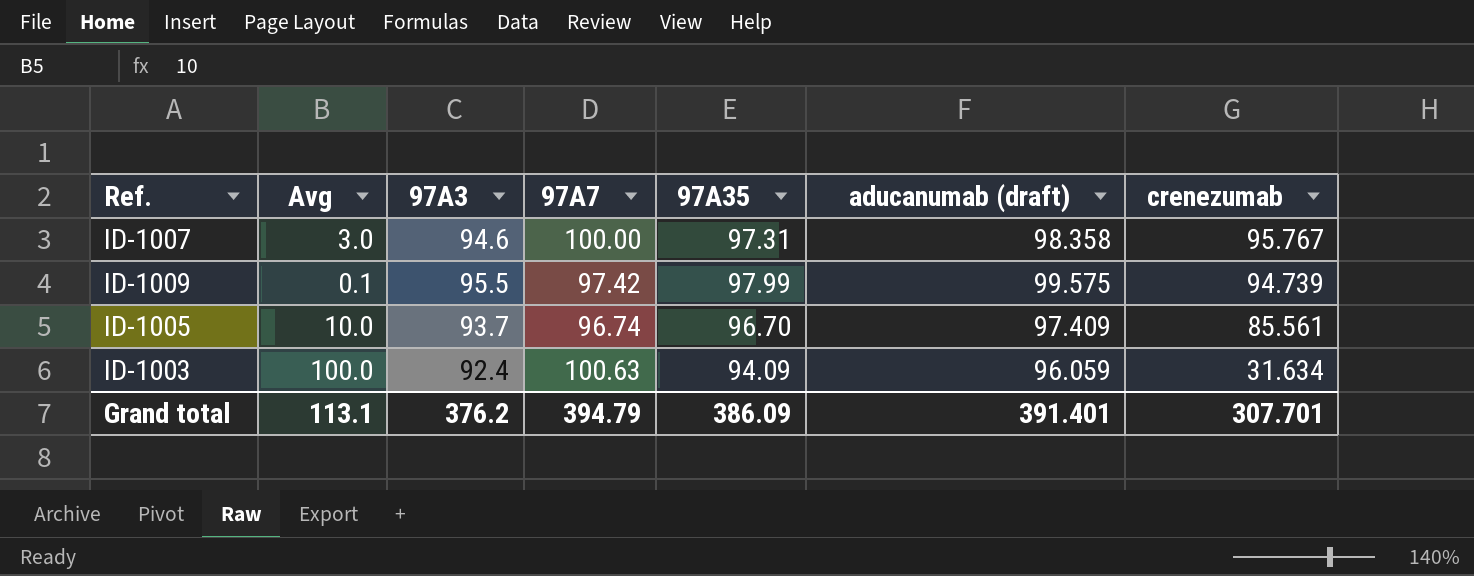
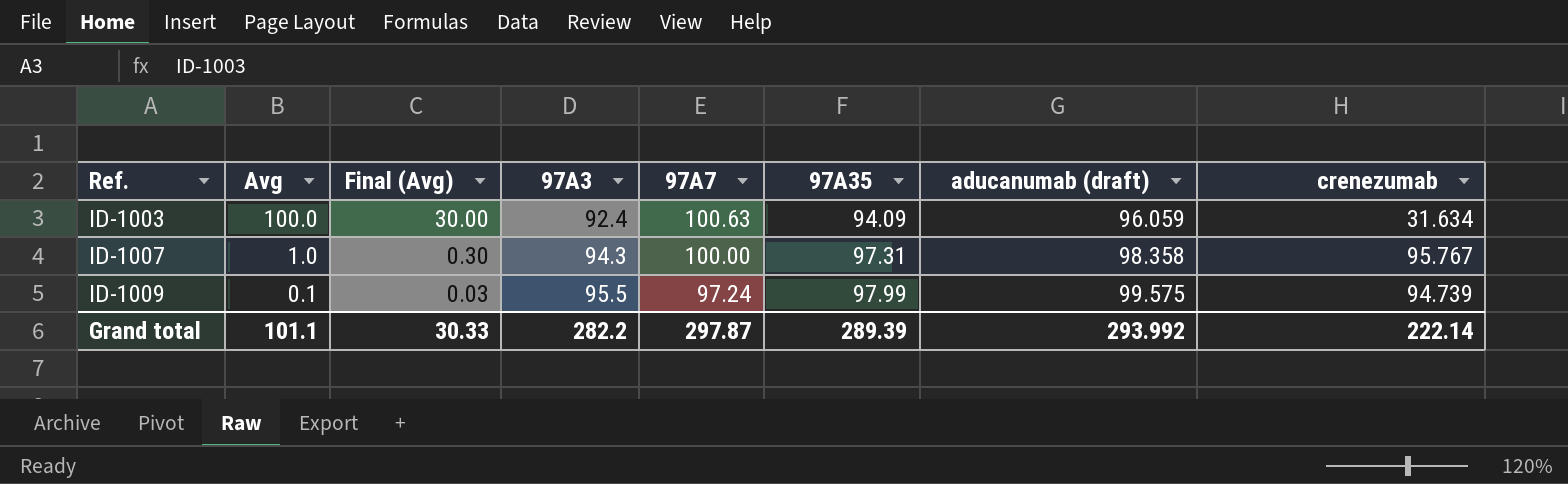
row order: crenezumab descending -> Ref. ascending
column Final (Avg) | formula: none -> [Avg] * 0.3
row ID-1005: 10.0 | 93.7 | 96.74 | 96.70 | 97.409 | 85.561 -> none
ID-1007 | Avg: 3.0 -> 1.0
ID-1007 | 97A3: 94.6 -> 94.3
ID-1009 | 97A7: 97.42 -> 97.24
Grand total | Avg: 113.1 -> 101.1
Grand total | 97A3: 376.2 -> 282.2
Grand total | 97A7: 394.79 -> 297.87
Grand total | 97A35: 386.09 -> 289.39
Grand total | aducanumab (draft): 391.401 -> 293.992
Grand total | crenezumab: 307.701 -> 222.14

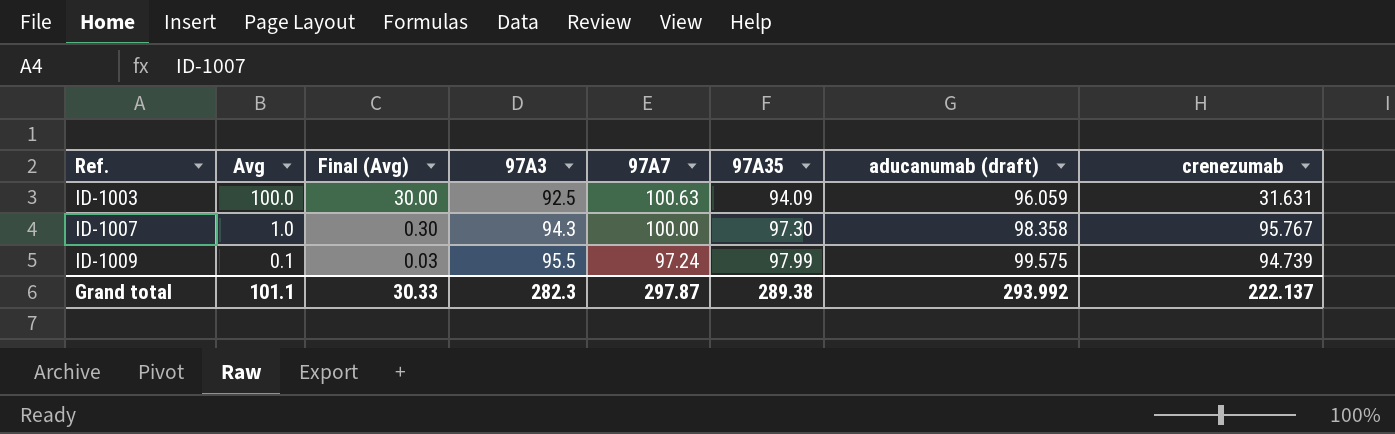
ID-1003 | 97A3: 92.4 -> 92.5
ID-1003 | crenezumab: 31.634 -> 31.631
ID-1007 | 97A35: 97.31 -> 97.30
Grand total | 97A3: 282.2 -> 282.3
Grand total | 97A35: 289.39 -> 289.38
Grand total | crenezumab: 222.14 -> 222.137

